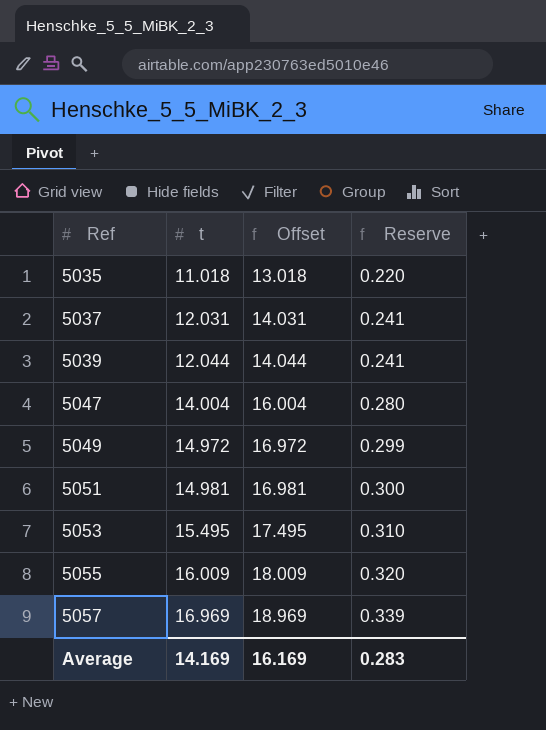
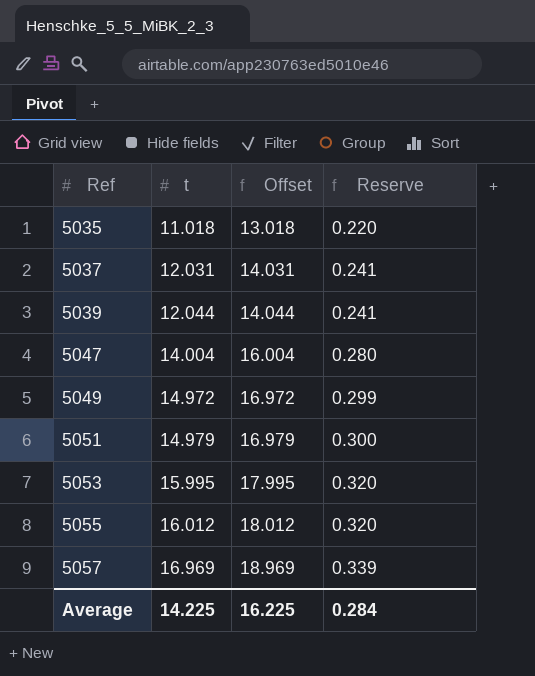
5051 | t: 14.981 -> 14.979
5051 | Offset: 16.981 -> 16.979
5053 | t: 15.495 -> 15.995
5053 | Offset: 17.495 -> 17.995
5053 | Reserve: 0.310 -> 0.320
5055 | t: 16.009 -> 16.012
5055 | Offset: 18.009 -> 18.012
Average | t: 14.169 -> 14.225
Average | Offset: 16.169 -> 16.225
Average | Reserve: 0.283 -> 0.284

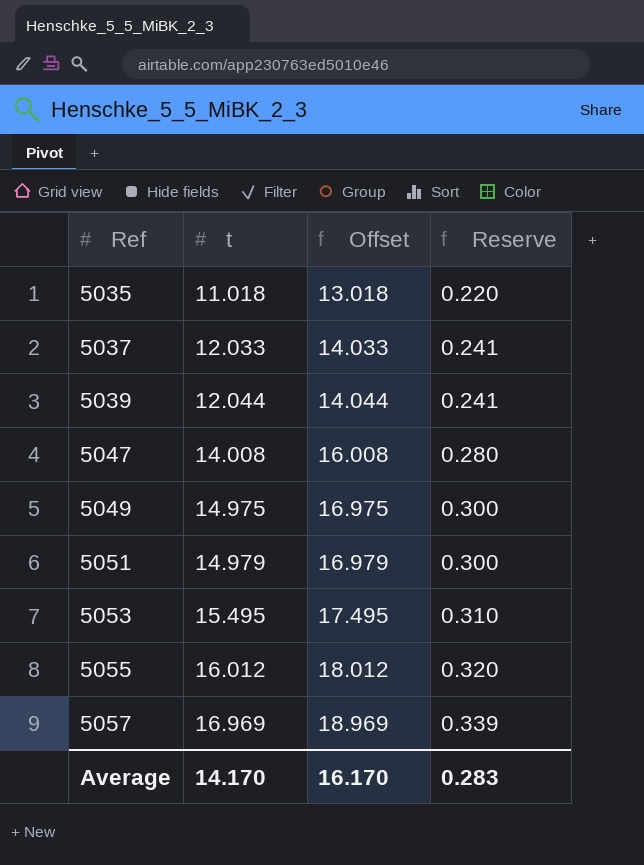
5037 | t: 12.031 -> 12.033
5037 | Offset: 14.031 -> 14.033
5047 | t: 14.004 -> 14.008
5047 | Offset: 16.004 -> 16.008
5049 | t: 14.972 -> 14.975
5049 | Offset: 16.972 -> 16.975
5049 | Reserve: 0.299 -> 0.300
5053 | t: 15.995 -> 15.495
5053 | Offset: 17.995 -> 17.495
5053 | Reserve: 0.320 -> 0.310
Average | t: 14.225 -> 14.170
Average | Offset: 16.225 -> 16.170
Average | Reserve: 0.284 -> 0.283

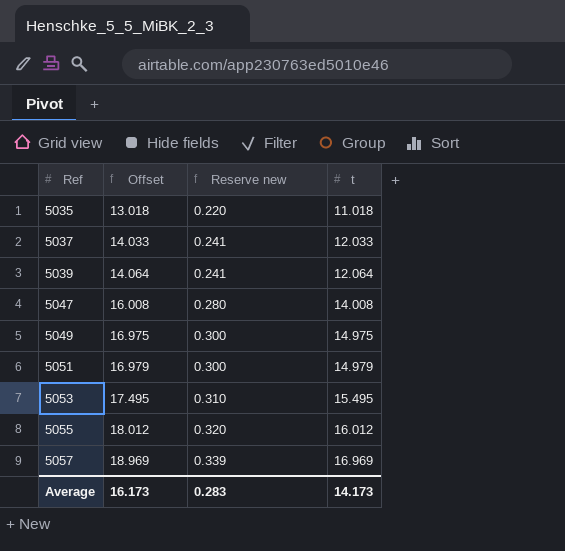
column name: Reserve -> Reserve new
column t | position: 2 -> 4
5039 | Offset: 14.044 -> 14.064
5039 | t: 12.044 -> 12.064
Average | Offset: 16.170 -> 16.173
Average | t: 14.170 -> 14.173

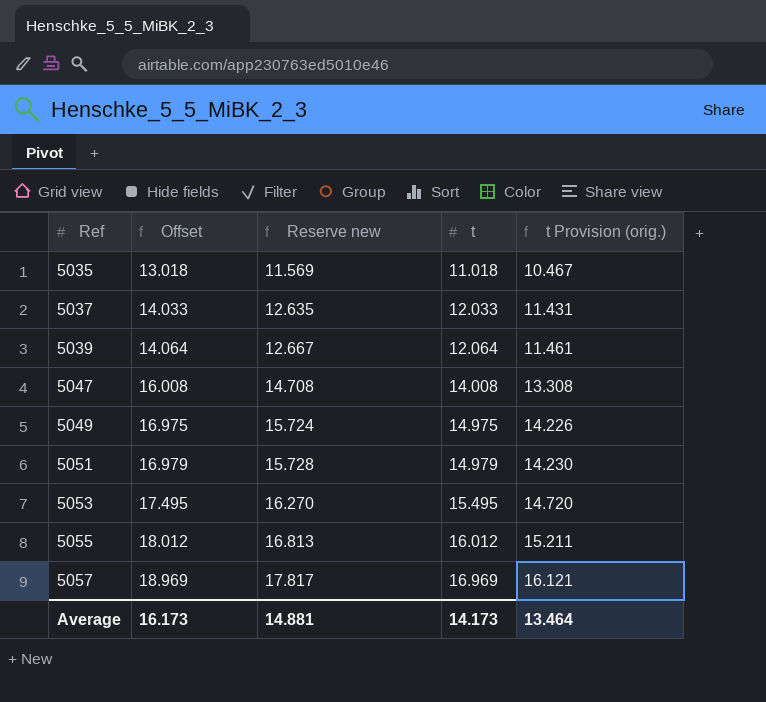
column Reserve new | formula: [t] * 0.02 -> [t] * 1.05
column t Provision (orig.) | formula: none -> [t] * 0.95
Average | Reserve new: 0.283 -> 14.881

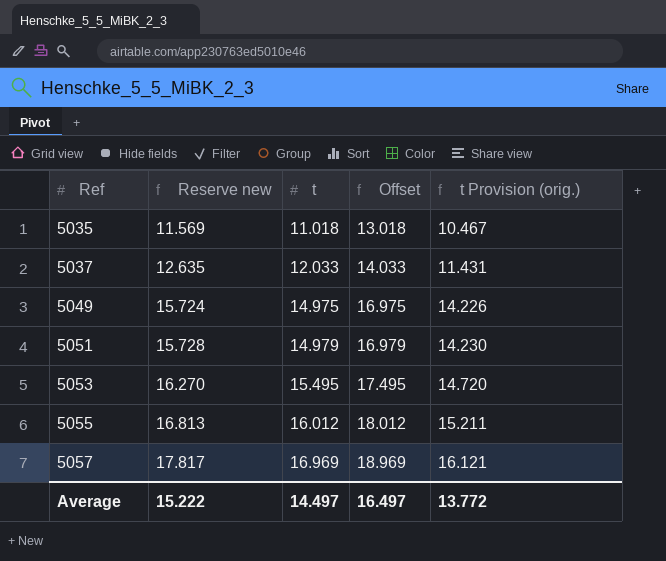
column Offset | position: 2 -> 4
row 5039: 14.064 | 12.667 | 12.064 | 11.461 -> none
row 5047: 16.008 | 14.708 | 14.008 | 13.308 -> none
Average | Reserve new: 14.881 -> 15.222
Average | t: 14.173 -> 14.497
Average | Offset: 16.173 -> 16.497
Average | t Provision (orig.): 13.464 -> 13.772

